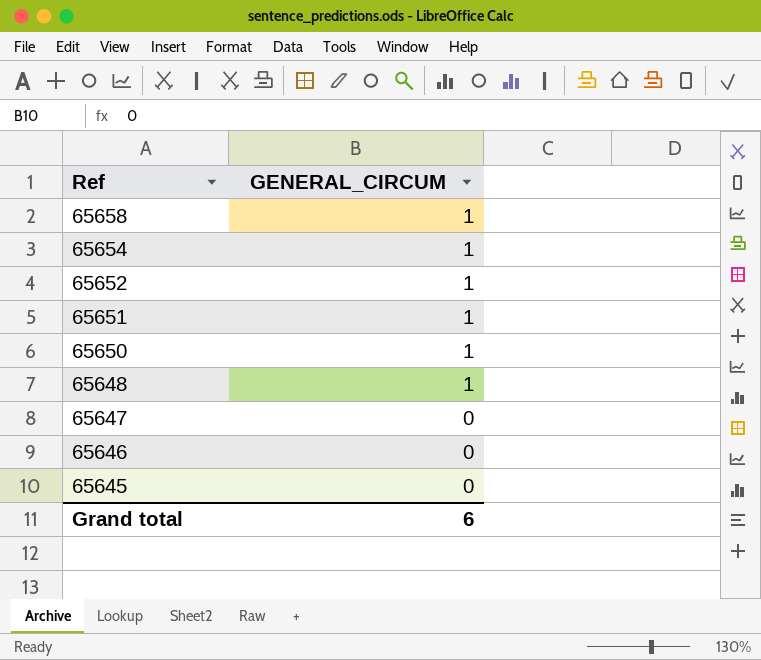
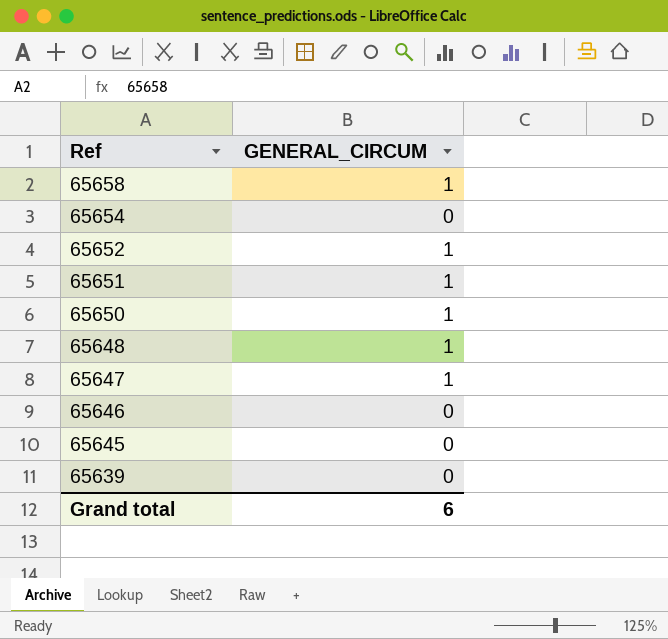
65654 | GENERAL_CIRCUM: 1 -> 0
65647 | GENERAL_CIRCUM: 0 -> 1
row 65639: none -> 0

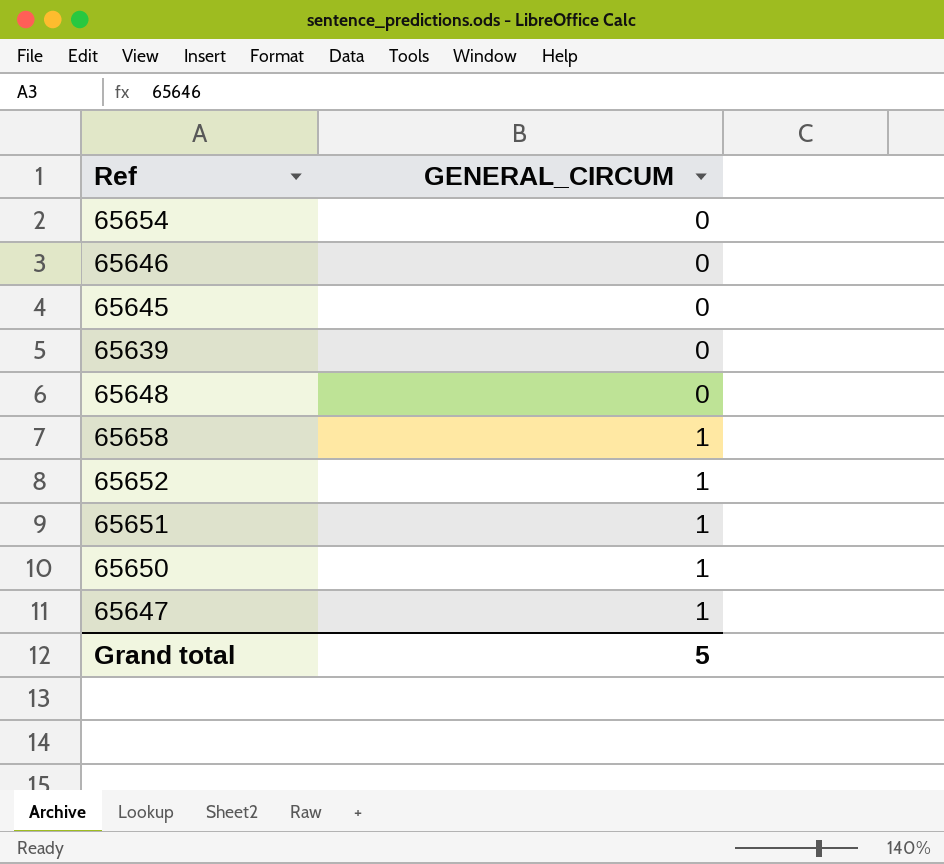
row order: Ref descending -> GENERAL_CIRCUM ascending
65648 | GENERAL_CIRCUM: 1 -> 0
Grand total | GENERAL_CIRCUM: 6 -> 5

